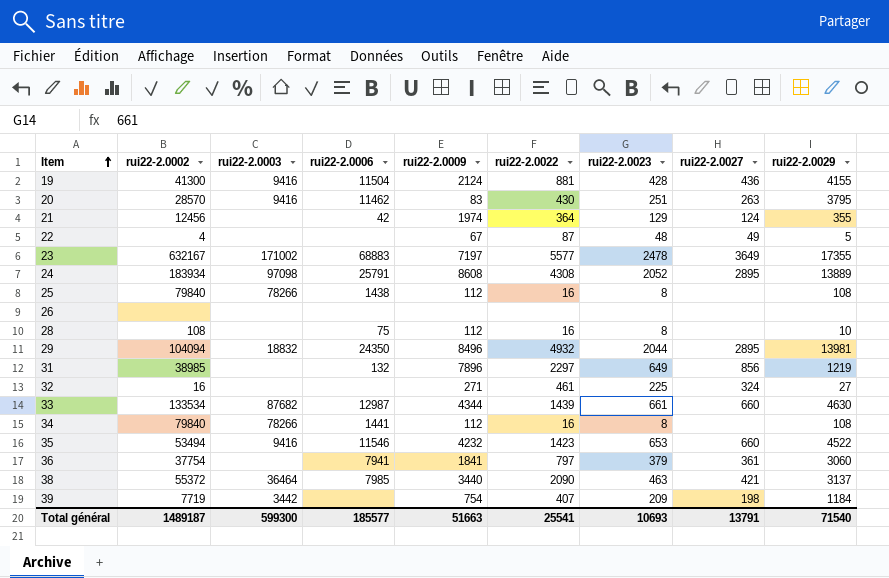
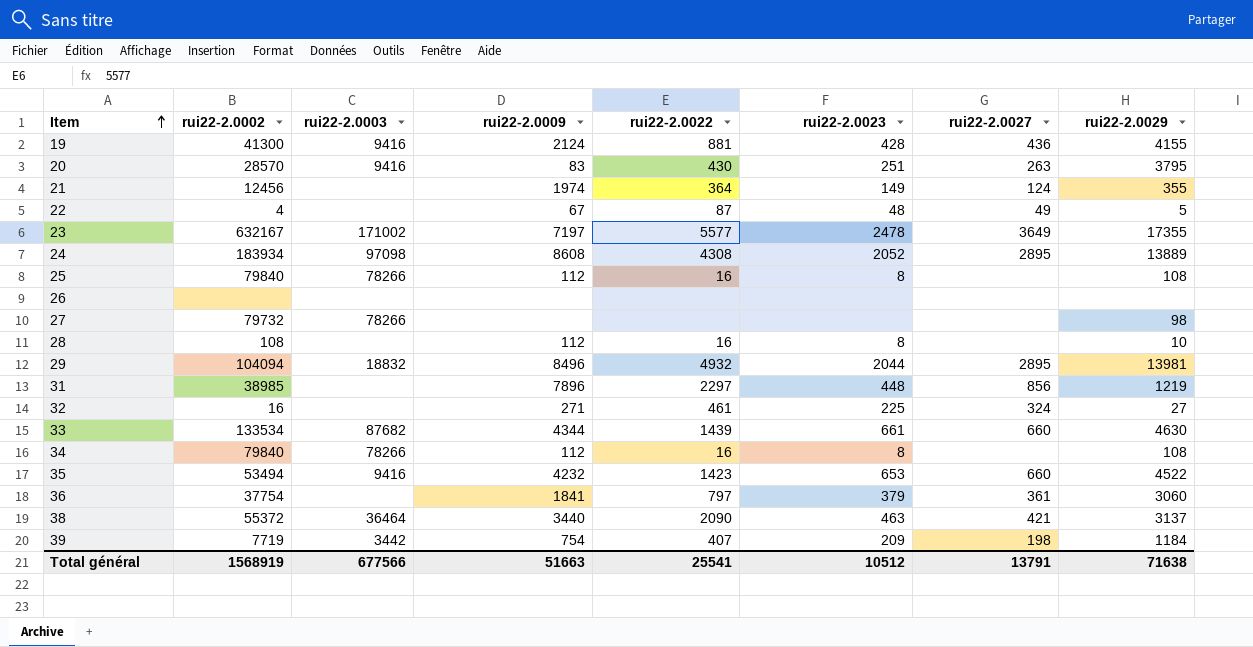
column rui22-2.0006 | position: 4 -> none
21 | rui22-2.0023: 129 -> 149
row 27: none -> 79732 | 78266 | none | none | none | none | 98
31 | rui22-2.0023: 649 -> 448
Total général | rui22-2.0002: 1489187 -> 1568919
Total général | rui22-2.0003: 599300 -> 677566
Total général | rui22-2.0023: 10693 -> 10512
Total général | rui22-2.0029: 71540 -> 71638

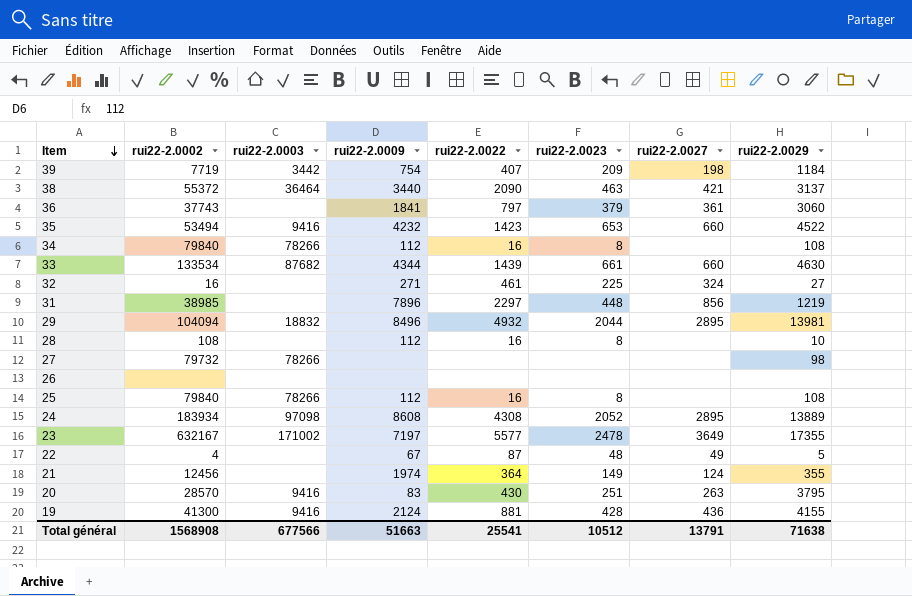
row order: Item ascending -> Item descending
36 | rui22-2.0002: 37754 -> 37743
Total général | rui22-2.0002: 1568919 -> 1568908

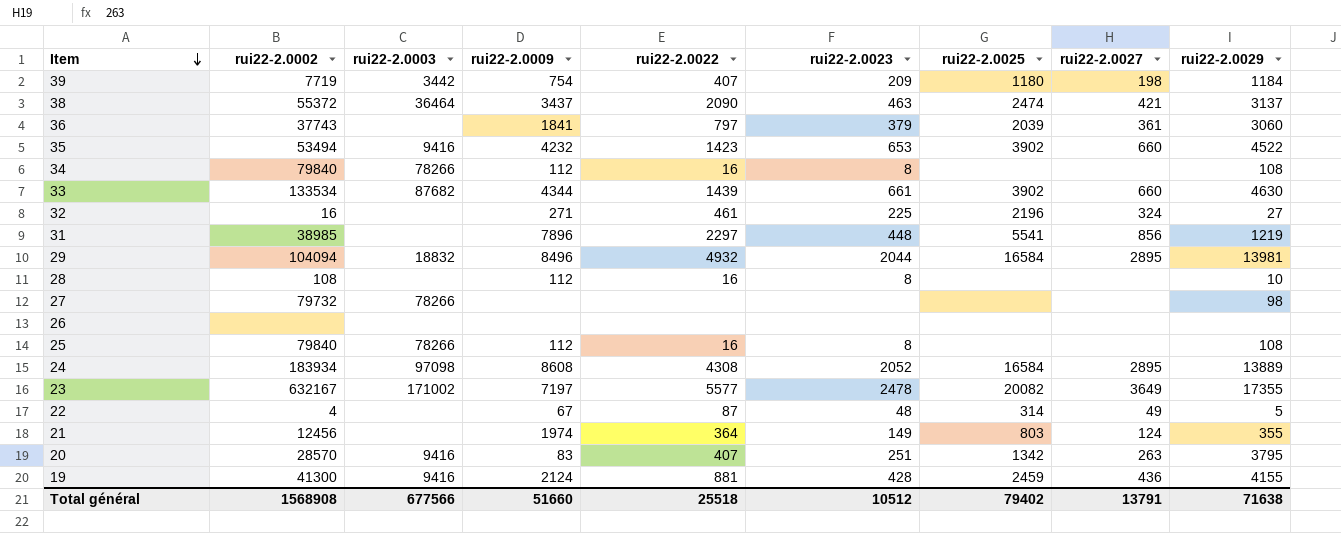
column rui22-2.0025 | position: none -> 7
38 | rui22-2.0009: 3440 -> 3437
20 | rui22-2.0022: 430 -> 407
Total général | rui22-2.0009: 51663 -> 51660
Total général | rui22-2.0022: 25541 -> 25518

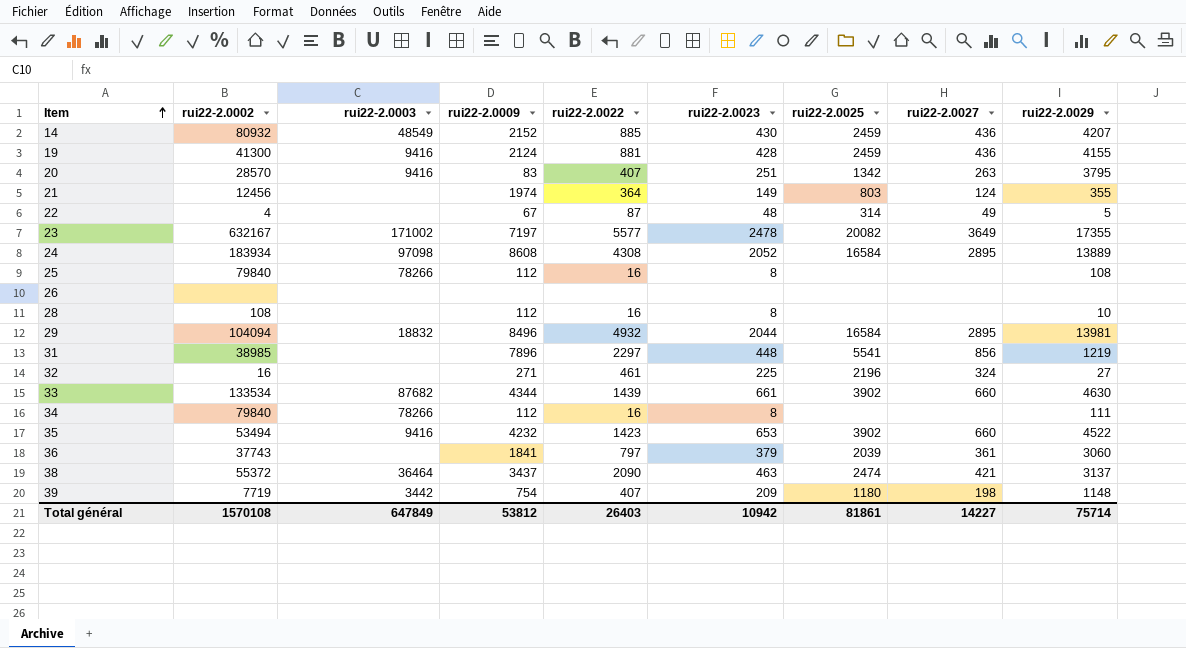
row order: Item descending -> Item ascending
row 27: 79732 | 78266 | none | none | none | none | none | 98 -> none
row 14: none -> 80932 | 48549 | 2152 | 885 | 430 | 2459 | 436 | 4207
34 | rui22-2.0029: 108 -> 111
39 | rui22-2.0029: 1184 -> 1148
Total général | rui22-2.0002: 1568908 -> 1570108
Total général | rui22-2.0003: 677566 -> 647849
Total général | rui22-2.0009: 51660 -> 53812
Total général | rui22-2.0022: 25518 -> 26403
Total général | rui22-2.0023: 10512 -> 10942
Total général | rui22-2.0025: 79402 -> 81861
Total général | rui22-2.0027: 13791 -> 14227
Total général | rui22-2.0029: 71638 -> 75714

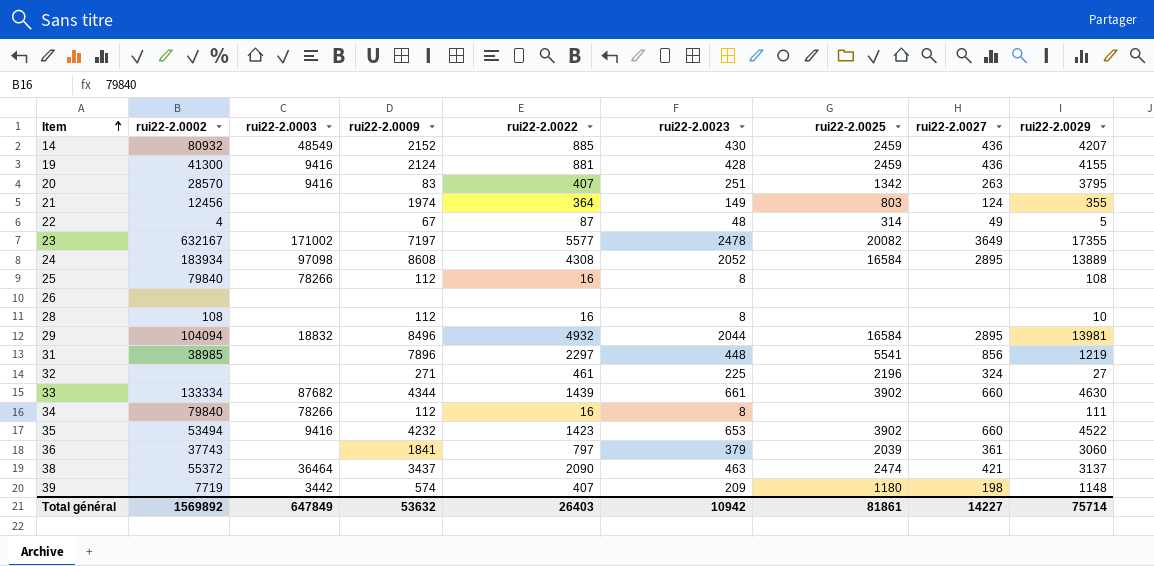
32 | rui22-2.0002: 16 -> none
33 | rui22-2.0002: 133534 -> 133334
39 | rui22-2.0009: 754 -> 574
Total général | rui22-2.0002: 1570108 -> 1569892
Total général | rui22-2.0009: 53812 -> 53632

